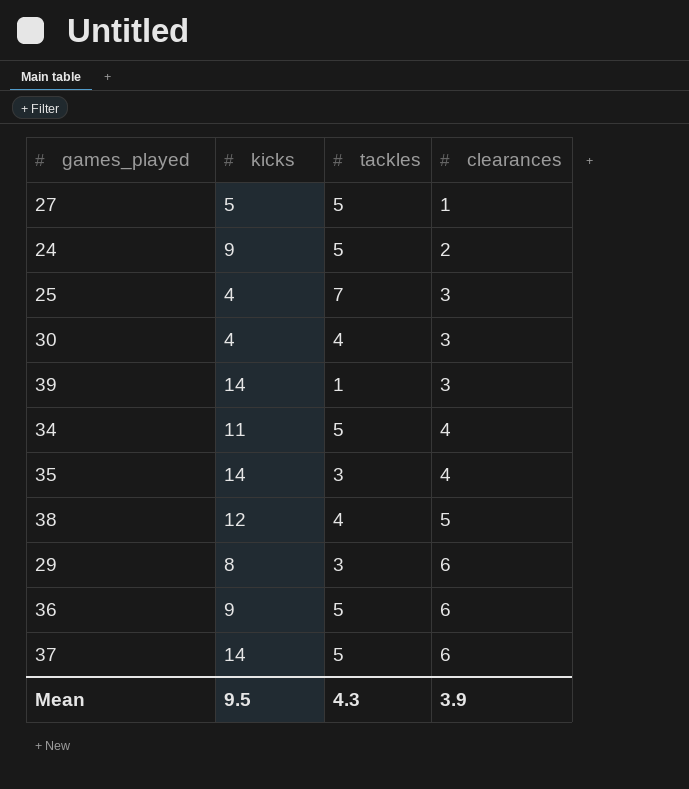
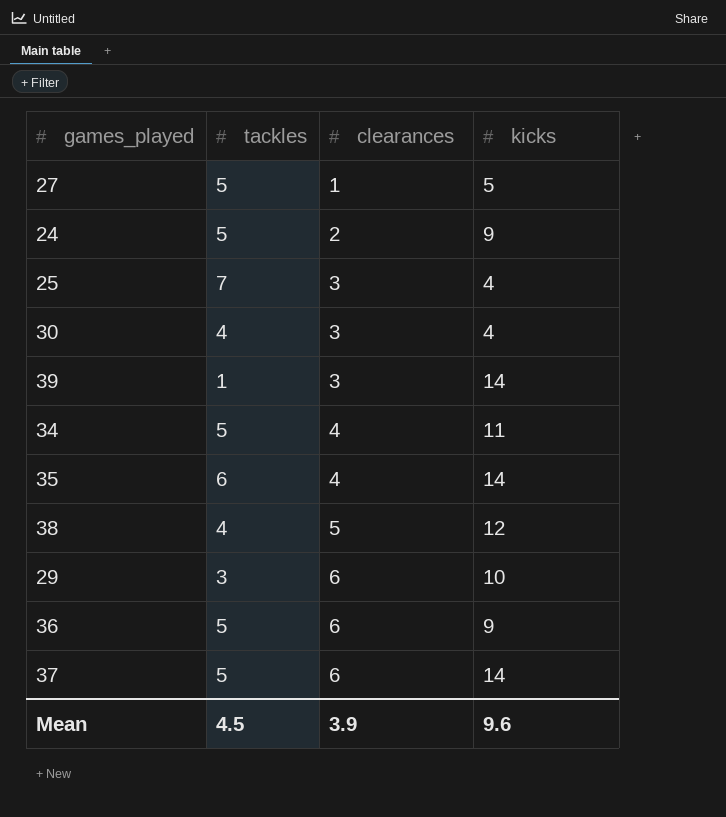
column kicks | position: 2 -> 4
35 | tackles: 3 -> 6
29 | kicks: 8 -> 10
Mean | tackles: 4.3 -> 4.5
Mean | kicks: 9.5 -> 9.6

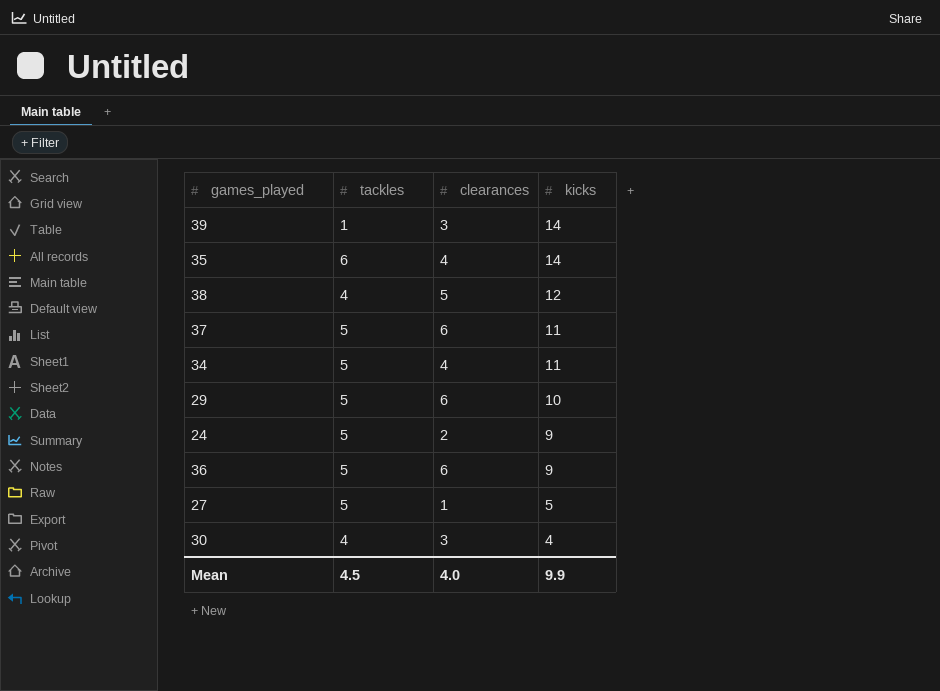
row order: clearances ascending -> kicks descending
row 25: 7 | 3 | 4 -> none
37 | kicks: 14 -> 11
29 | tackles: 3 -> 5
Mean | clearances: 3.9 -> 4.0
Mean | kicks: 9.6 -> 9.9

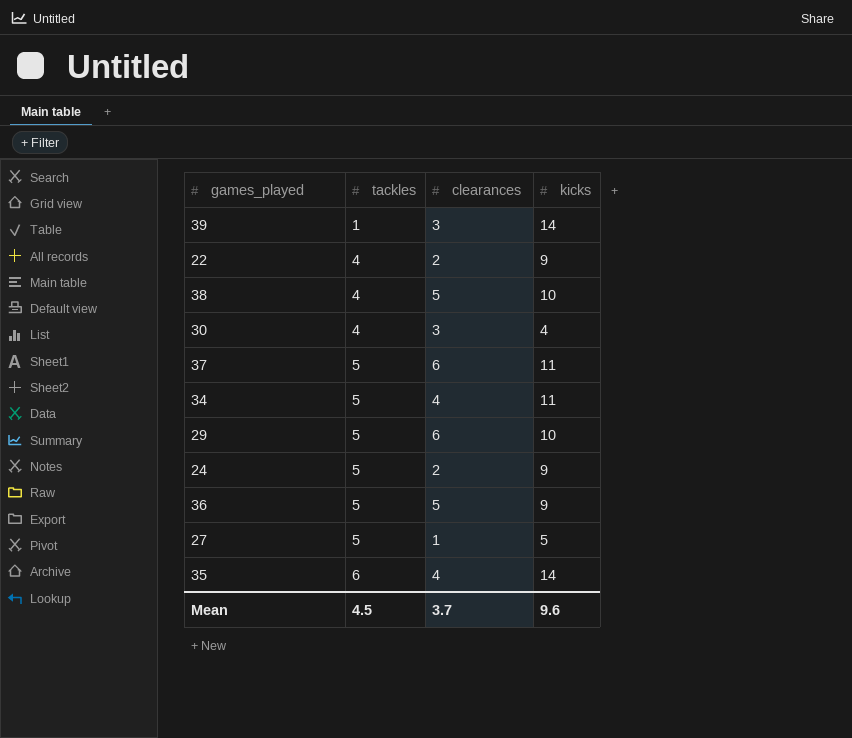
row order: kicks descending -> tackles ascending
row 22: none -> 4 | 2 | 9
38 | kicks: 12 -> 10
36 | clearances: 6 -> 5
Mean | clearances: 4.0 -> 3.7
Mean | kicks: 9.9 -> 9.6

